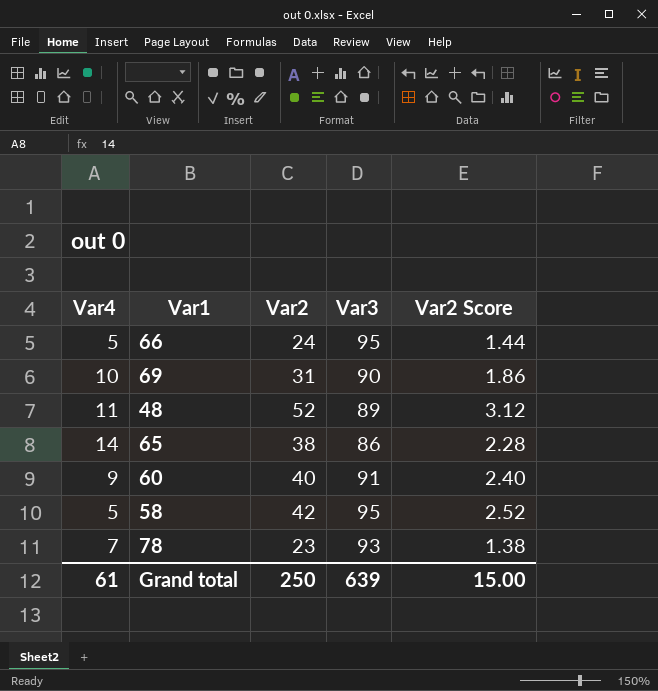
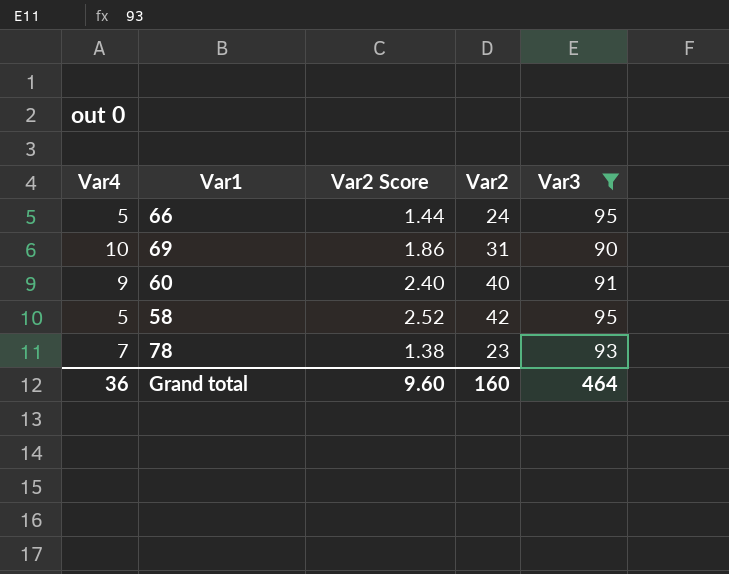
filter: none -> Var3 >= 90
column Var2 Score | position: 5 -> 3
Grand total | Var4: 61 -> 36
Grand total | Var2 Score: 15.00 -> 9.60
Grand total | Var2: 250 -> 160
Grand total | Var3: 639 -> 464

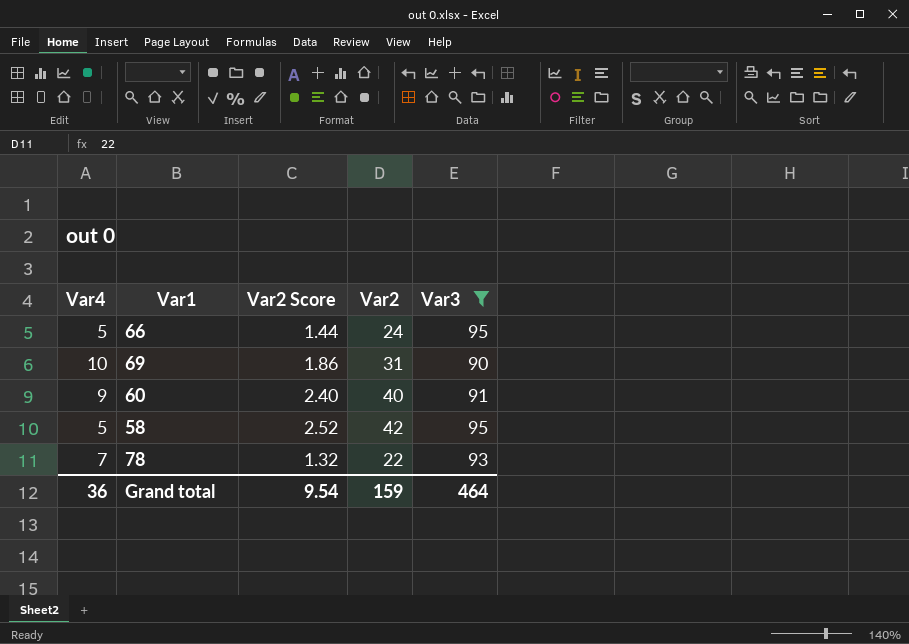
78 | Var2 Score: 1.38 -> 1.32
78 | Var2: 23 -> 22
Grand total | Var2 Score: 9.60 -> 9.54
Grand total | Var2: 160 -> 159

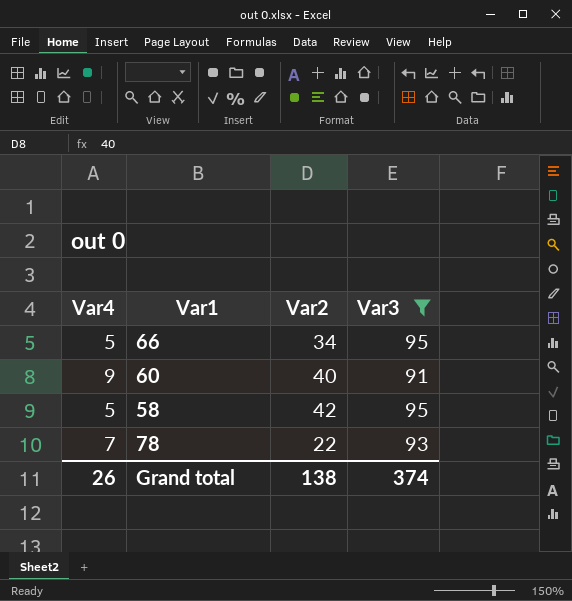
column Var2 Score | formula: [Var2] * 0.06 -> none
row 69: 10 | 1.86 | 31 | 90 -> none
66 | Var2: 24 -> 34
Grand total | Var4: 36 -> 26
Grand total | Var2: 159 -> 138
Grand total | Var3: 464 -> 374

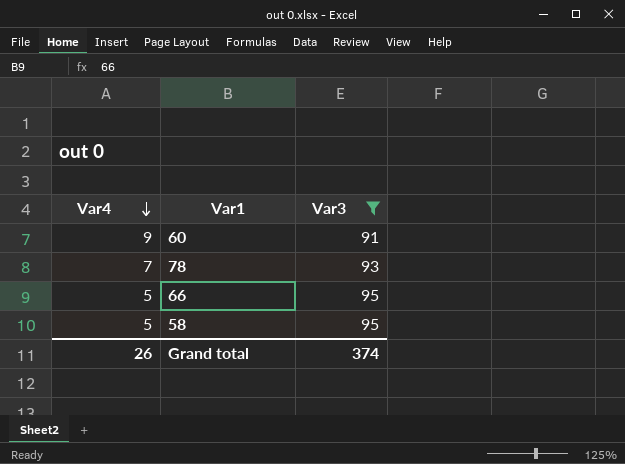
row order: none -> Var4 descending
column Var2 | position: 3 -> none

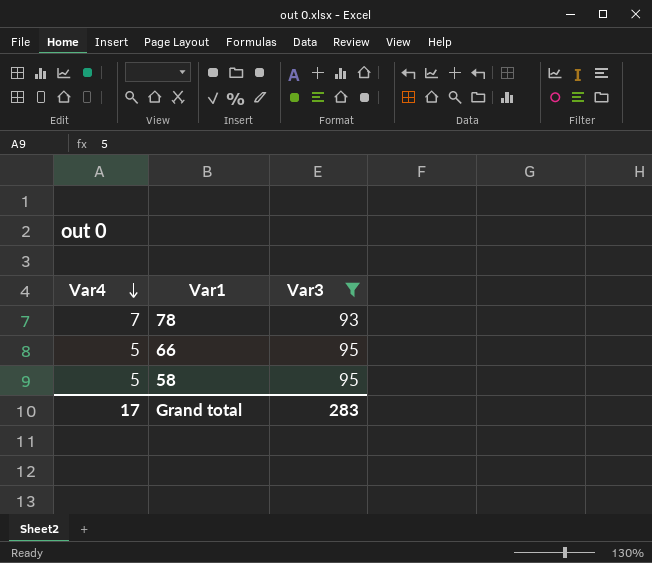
row 60: 9 | 91 -> none
Grand total | Var4: 26 -> 17
Grand total | Var3: 374 -> 283

